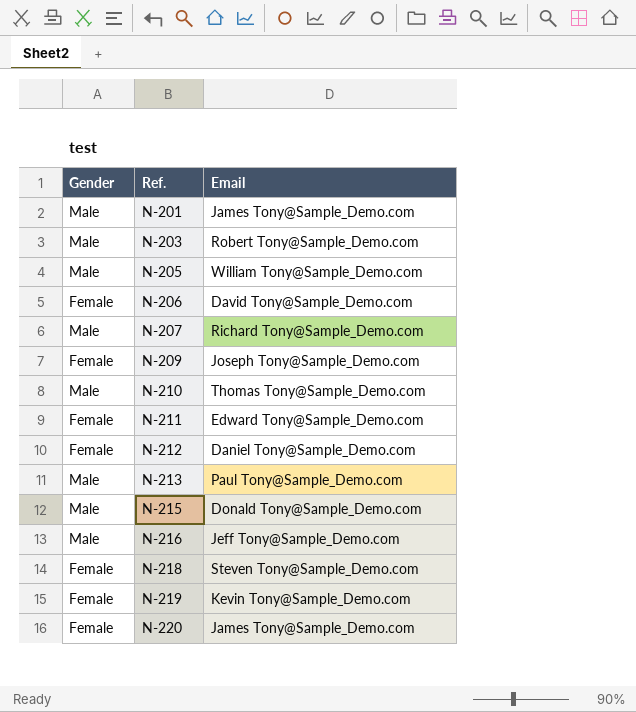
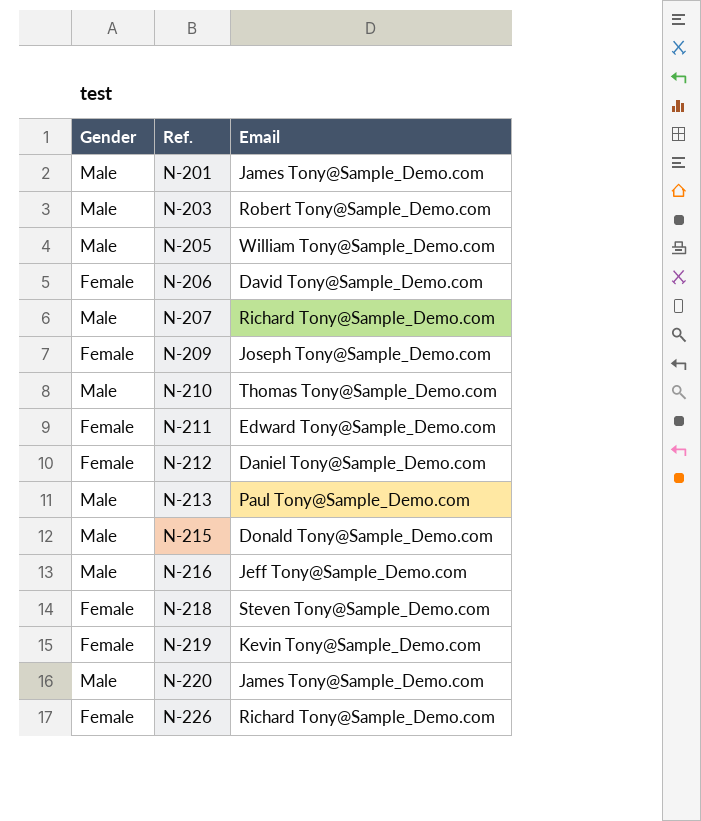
N-220 | Gender: Female -> Male
row N-226: none -> Female | Richard Tony@Sample_Demo.com

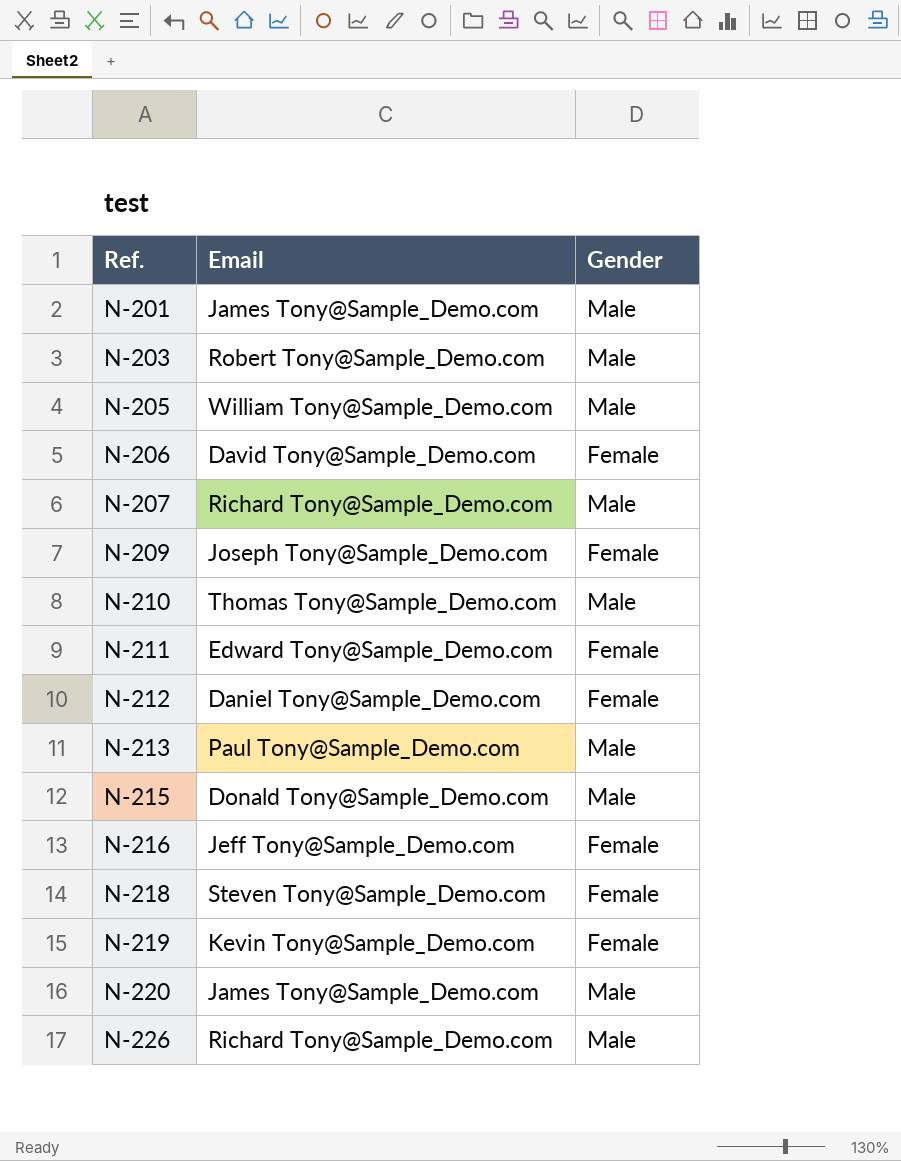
column Gender | position: 1 -> 3
N-216 | Gender: Male -> Female
N-226 | Gender: Female -> Male

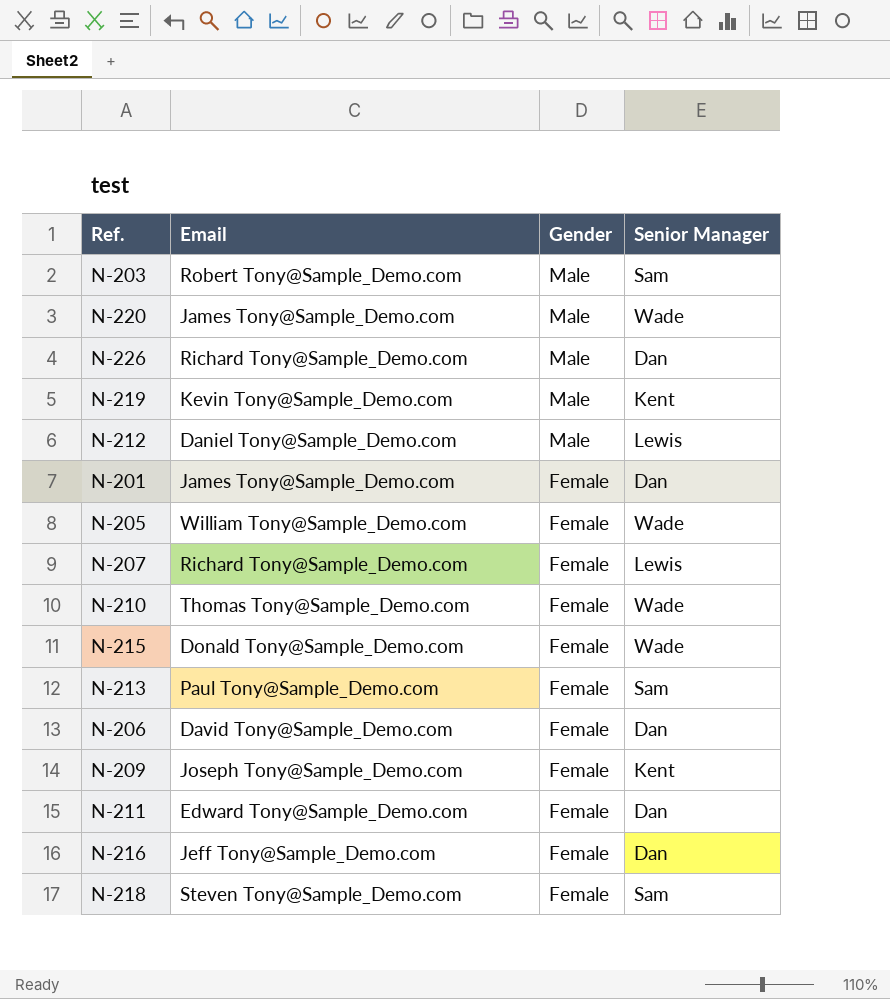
row order: Ref. ascending -> Gender descending
column Senior Manager | position: none -> 4
N-219 | Gender: Female -> Male
N-212 | Gender: Female -> Male
N-201 | Gender: Male -> Female
N-205 | Gender: Male -> Female
N-207 | Gender: Male -> Female
N-210 | Gender: Male -> Female
N-215 | Gender: Male -> Female
N-213 | Gender: Male -> Female

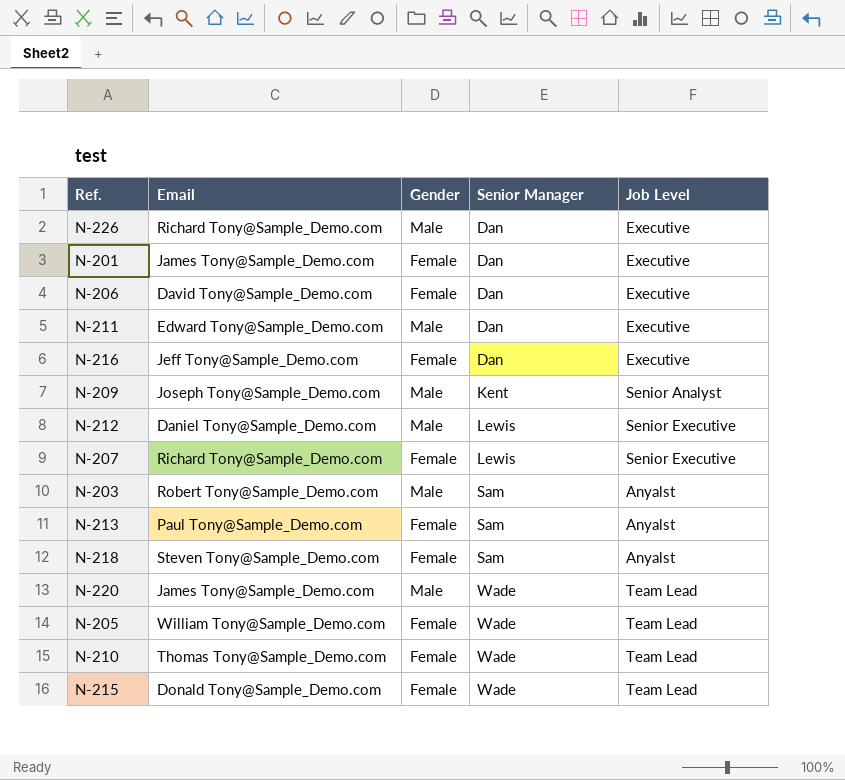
row order: Gender descending -> Senior Manager ascending
column Job Level | position: none -> 5
row N-219: Kevin Tony@Sample_Demo.com | Male | Kent -> none
N-211 | Gender: Female -> Male
N-209 | Gender: Female -> Male

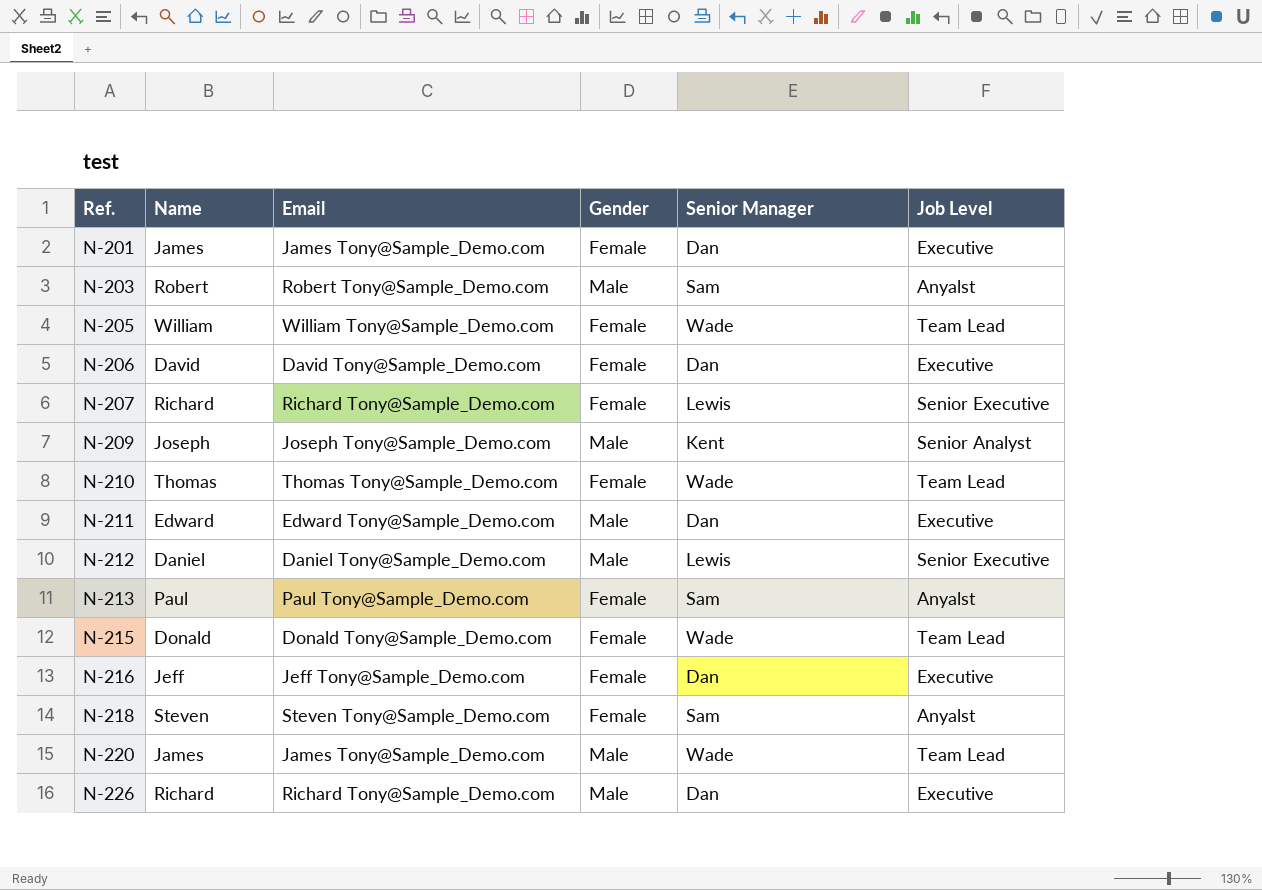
row order: Senior Manager ascending -> Ref. ascending
column Name | position: none -> 2

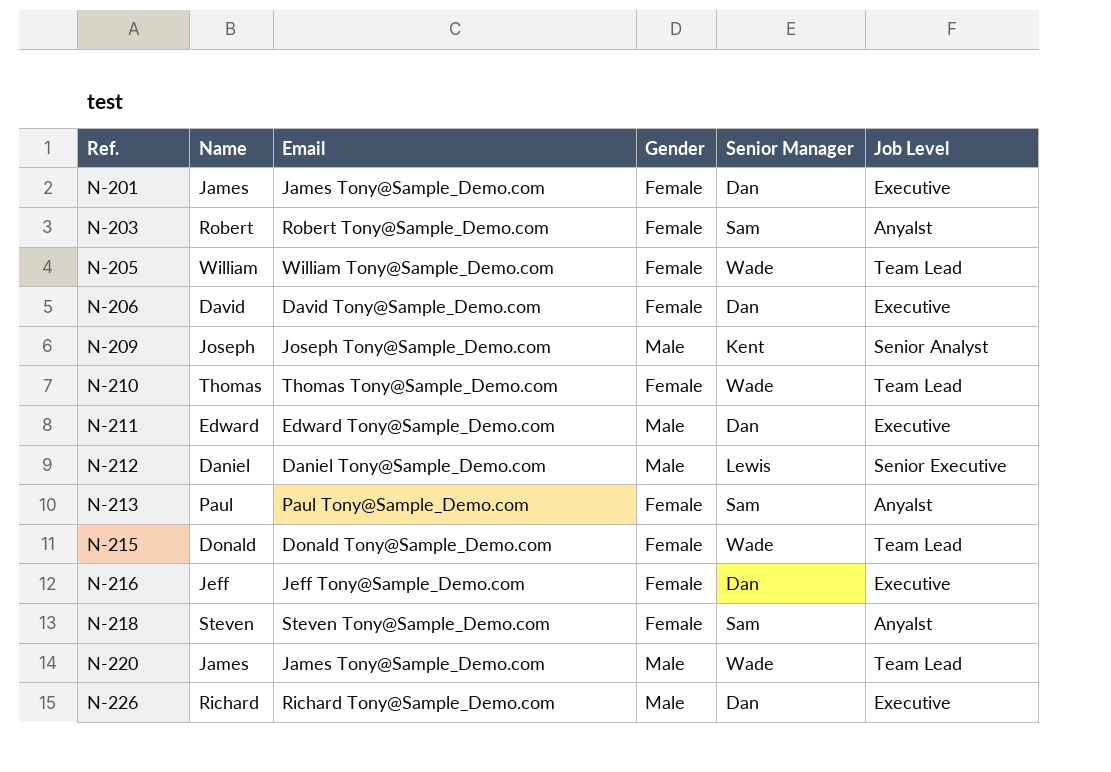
row N-207: Richard | Richard Tony@Sample_Demo.com | Female | Lewis | Senior Executive -> none
N-203 | Gender: Male -> Female

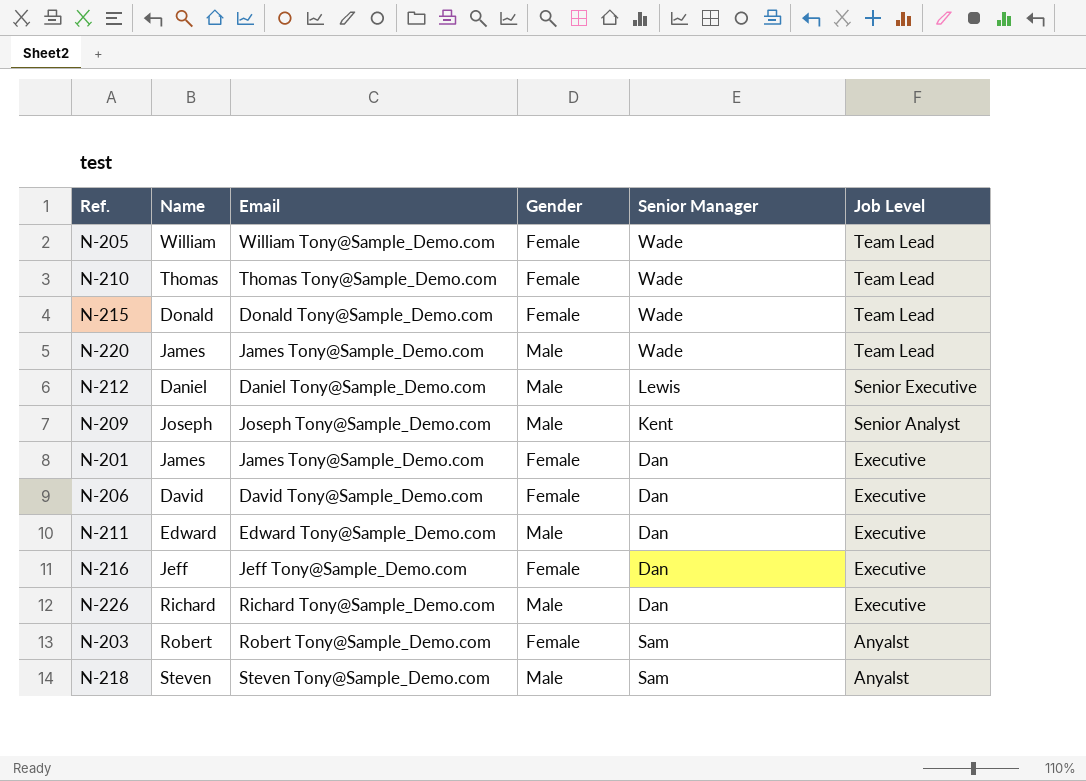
row order: Ref. ascending -> Job Level descending
row N-213: Paul | Paul Tony@Sample_Demo.com | Female | Sam | Anyalst -> none
N-218 | Gender: Female -> Male

